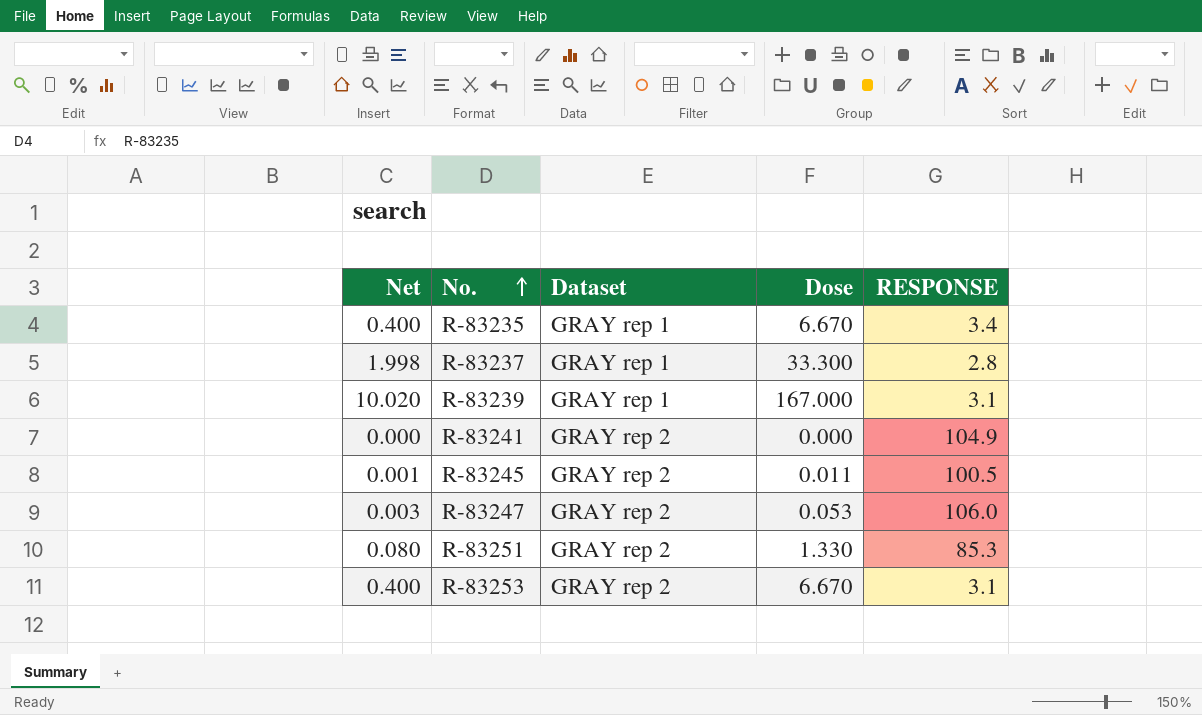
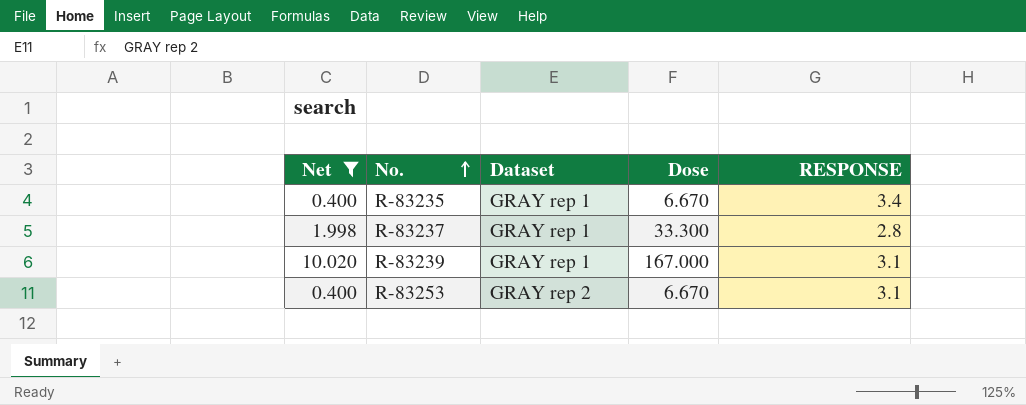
filter: none -> Net >= 0.400

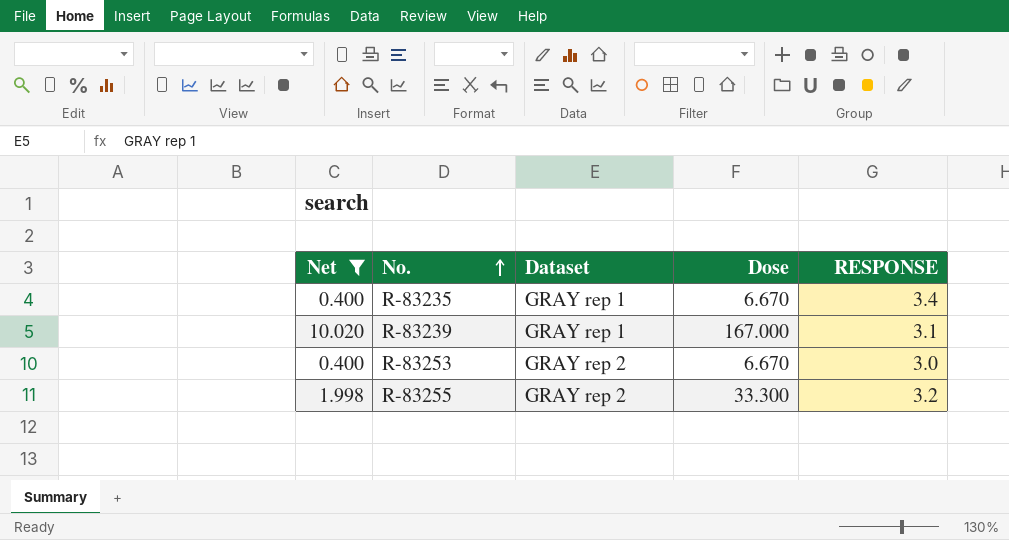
row R-83237: 1.998 | GRAY rep 1 | 33.300 | 2.8 -> none
R-83253 | RESPONSE: 3.1 -> 3.0
row R-83255: none -> 1.998 | GRAY rep 2 | 33.300 | 3.2

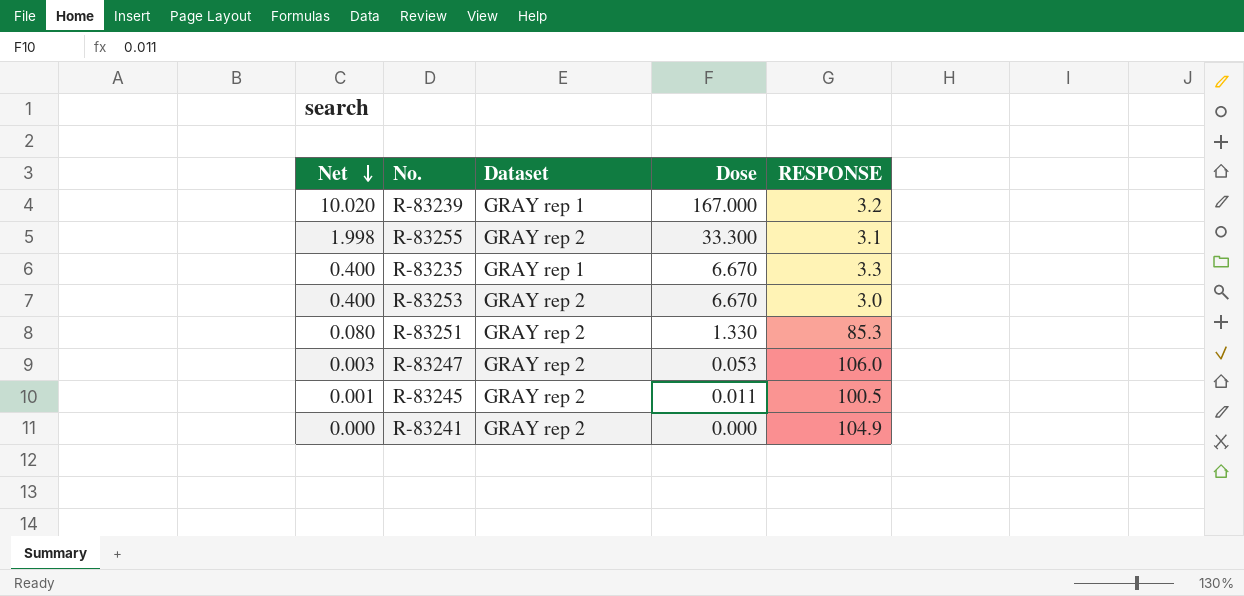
filter: Net >= 0.400 -> none
row order: No. ascending -> Net descending
R-83239 | RESPONSE: 3.1 -> 3.2
R-83255 | RESPONSE: 3.2 -> 3.1
R-83235 | RESPONSE: 3.4 -> 3.3

